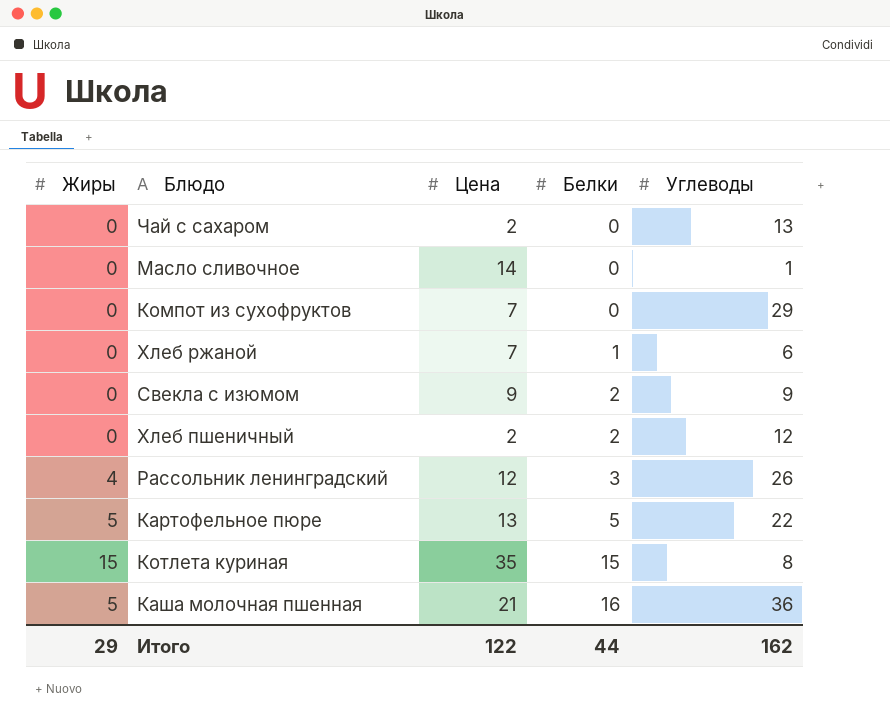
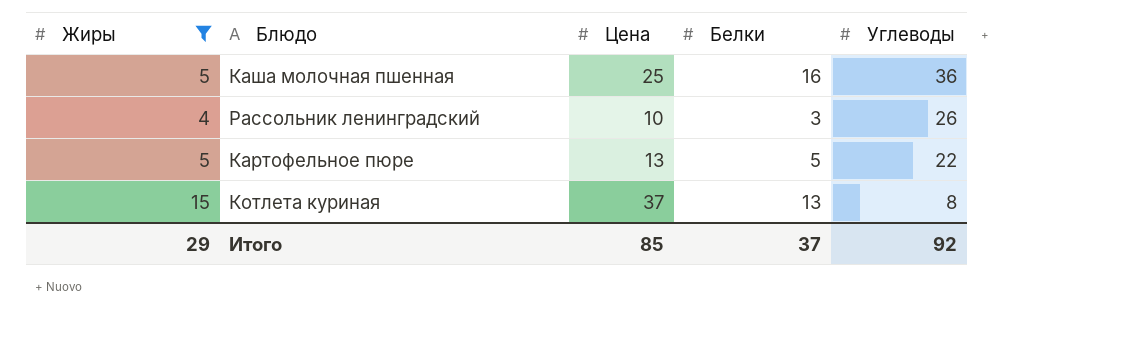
filter: none -> Жиры != 0
row order: Белки ascending -> Углеводы descending
Каша молочная пшенная | Цена: 21 -> 25
Рассольник ленинградский | Цена: 12 -> 10
Котлета куриная | Цена: 35 -> 37
Котлета куриная | Белки: 15 -> 13
Итого | Цена: 122 -> 85
Итого | Белки: 44 -> 37
Итого | Углеводы: 162 -> 92

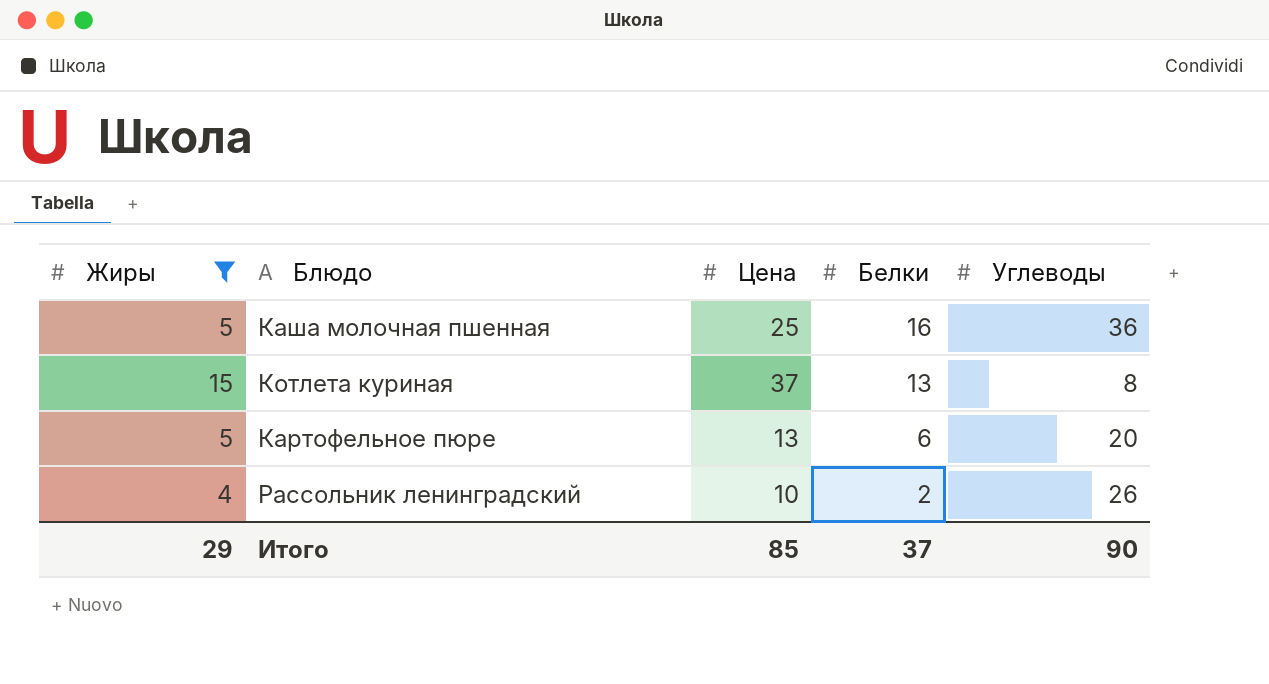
row order: Углеводы descending -> Белки descending
Картофельное пюре | Белки: 5 -> 6
Картофельное пюре | Углеводы: 22 -> 20
Рассольник ленинградский | Белки: 3 -> 2
Итого | Углеводы: 92 -> 90

